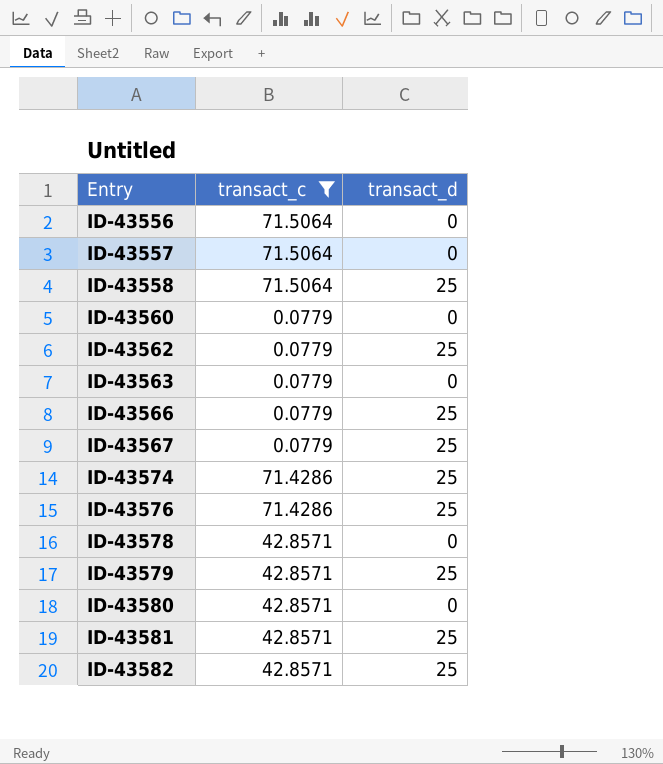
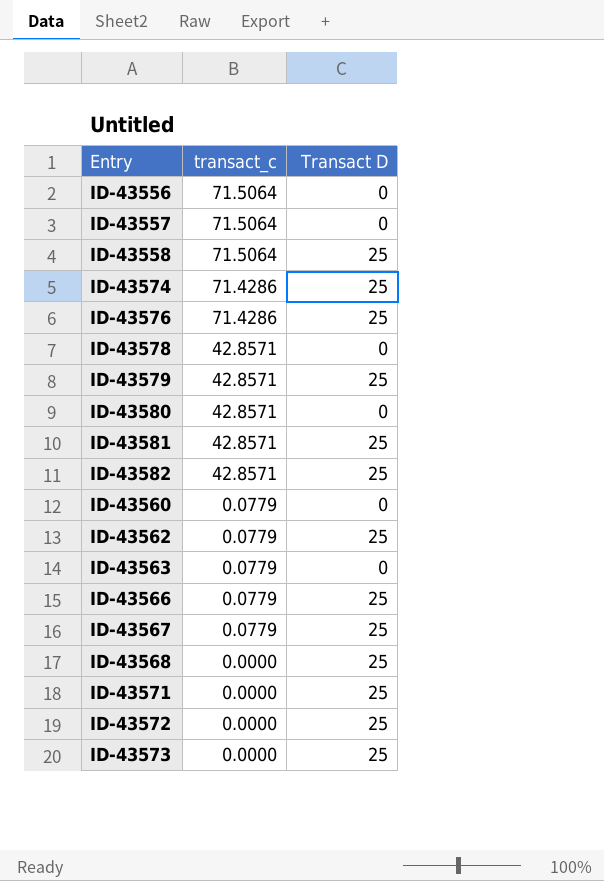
filter: transact_c != 0.0000 -> none
row order: Entry ascending -> transact_c descending
column name: transact_d -> Transact D

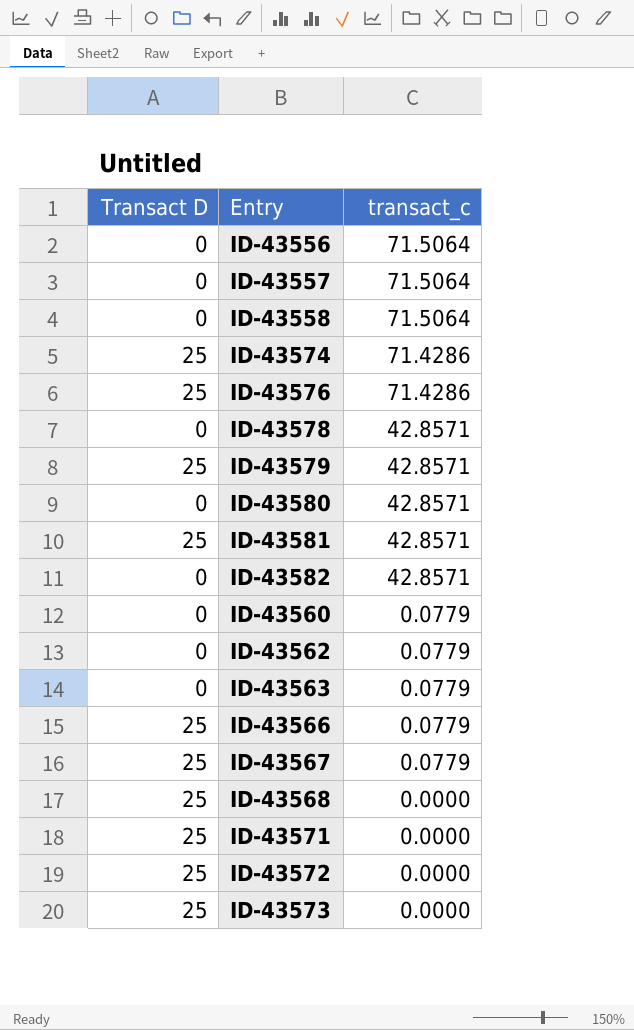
column Transact D | position: 3 -> 1
ID-43558 | Transact D: 25 -> 0
ID-43582 | Transact D: 25 -> 0
ID-43562 | Transact D: 25 -> 0

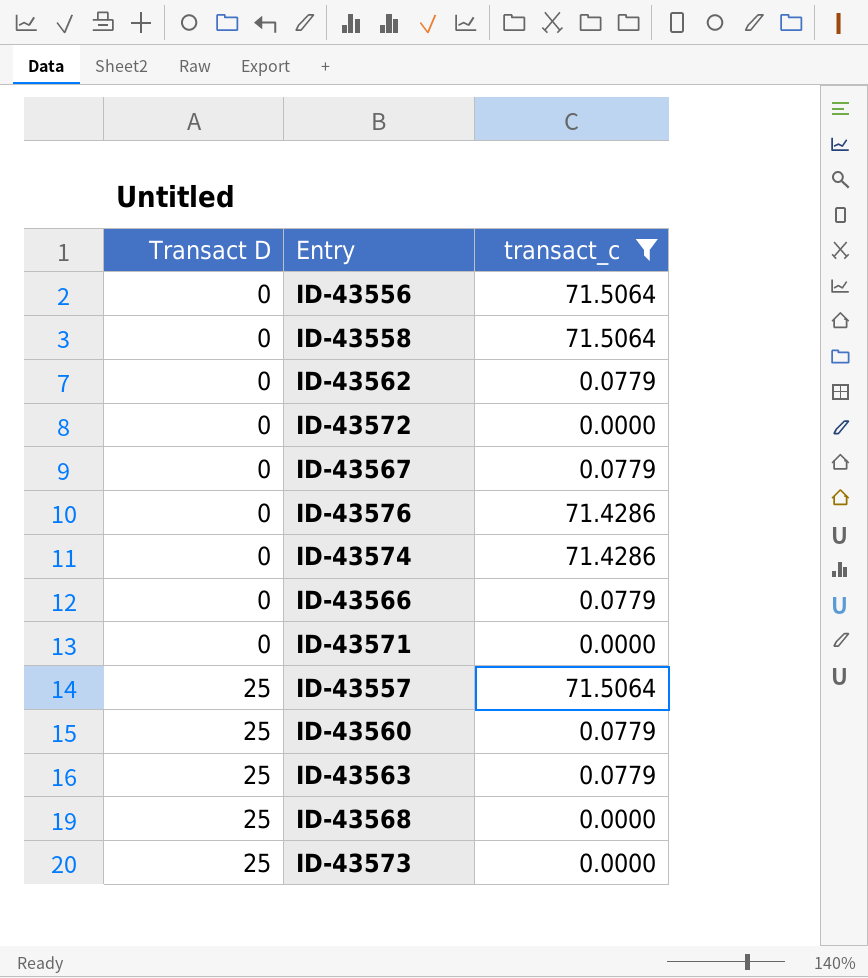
filter: none -> transact_c != 42.8571
row order: transact_c descending -> Transact D ascending
ID-43572 | Transact D: 25 -> 0
ID-43567 | Transact D: 25 -> 0
ID-43576 | Transact D: 25 -> 0
ID-43574 | Transact D: 25 -> 0
ID-43566 | Transact D: 25 -> 0
ID-43571 | Transact D: 25 -> 0
ID-43557 | Transact D: 0 -> 25
ID-43560 | Transact D: 0 -> 25
ID-43563 | Transact D: 0 -> 25

